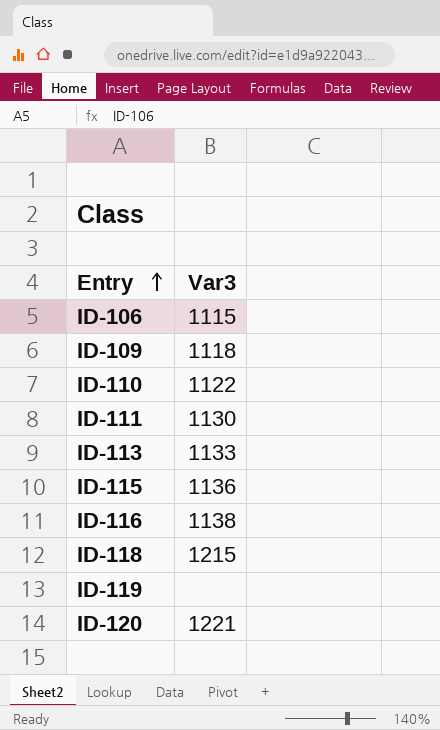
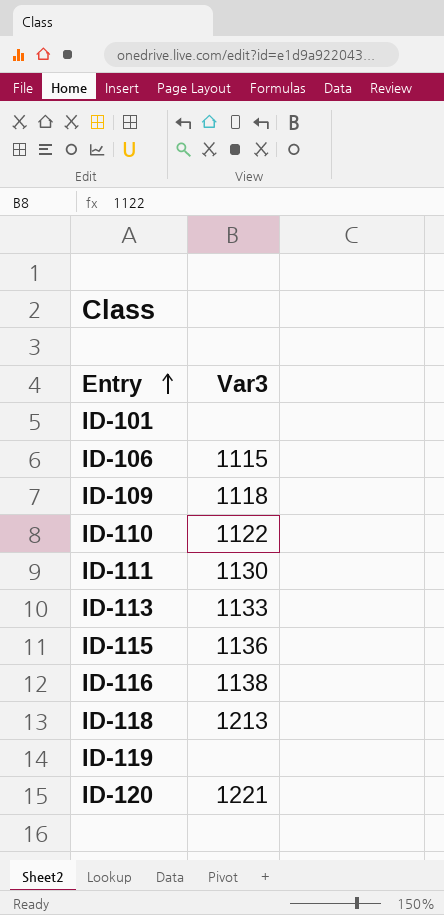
row ID-101: none -> none
ID-118 | Var3: 1215 -> 1213

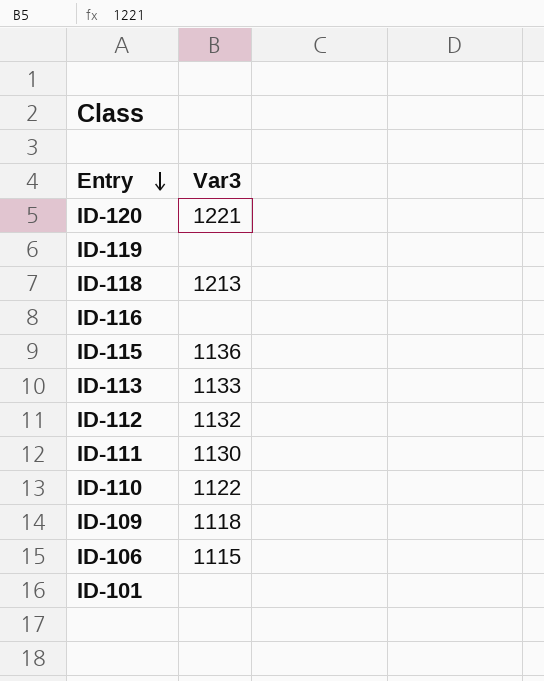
row order: Entry ascending -> Entry descending
ID-116 | Var3: 1138 -> none
row ID-112: none -> 1132

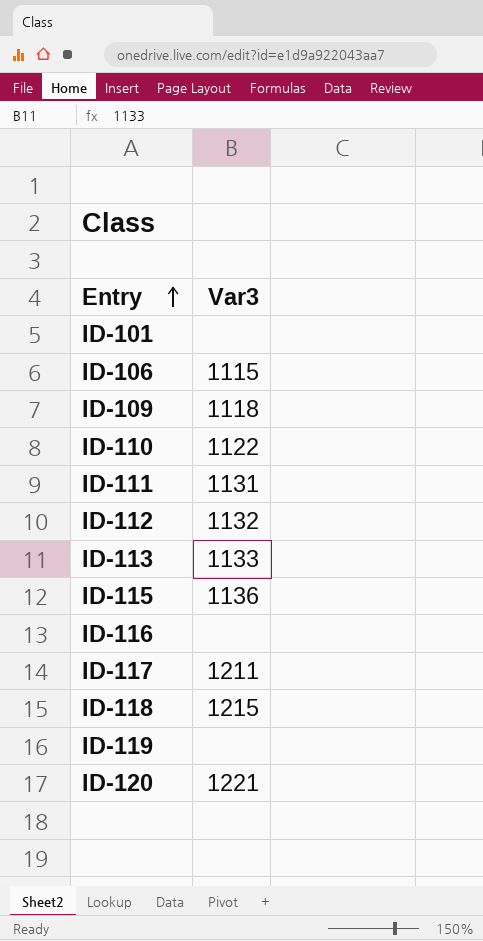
row order: Entry descending -> Entry ascending
ID-111 | Var3: 1130 -> 1131
row ID-117: none -> 1211
ID-118 | Var3: 1213 -> 1215

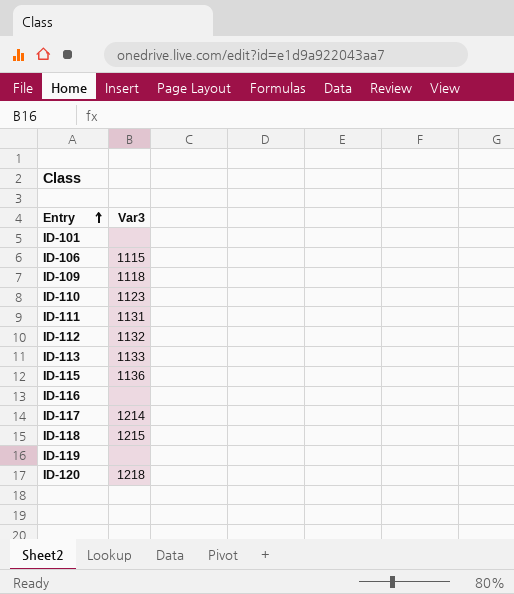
ID-110 | Var3: 1122 -> 1123
ID-117 | Var3: 1211 -> 1214
ID-120 | Var3: 1221 -> 1218

